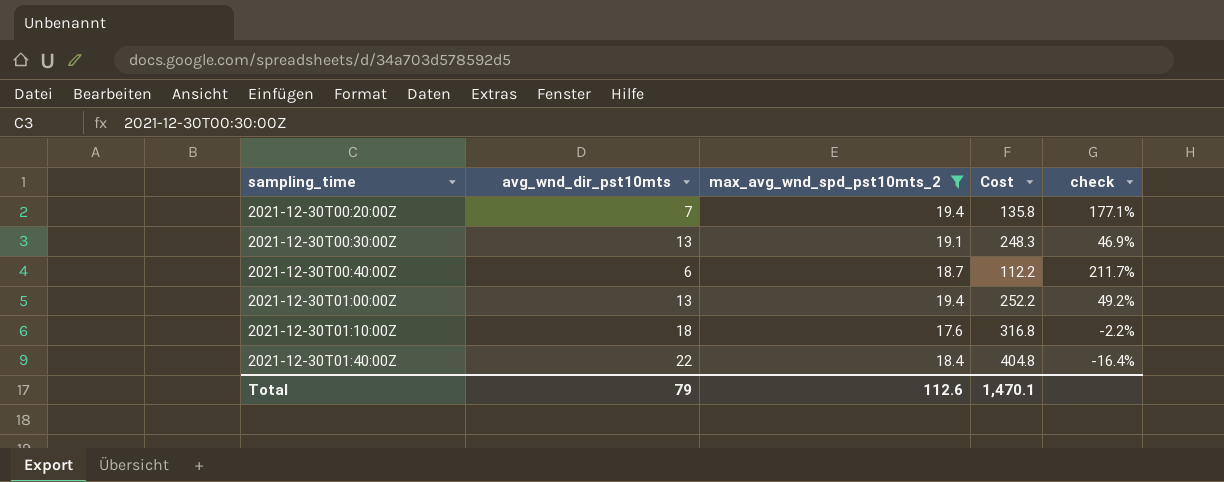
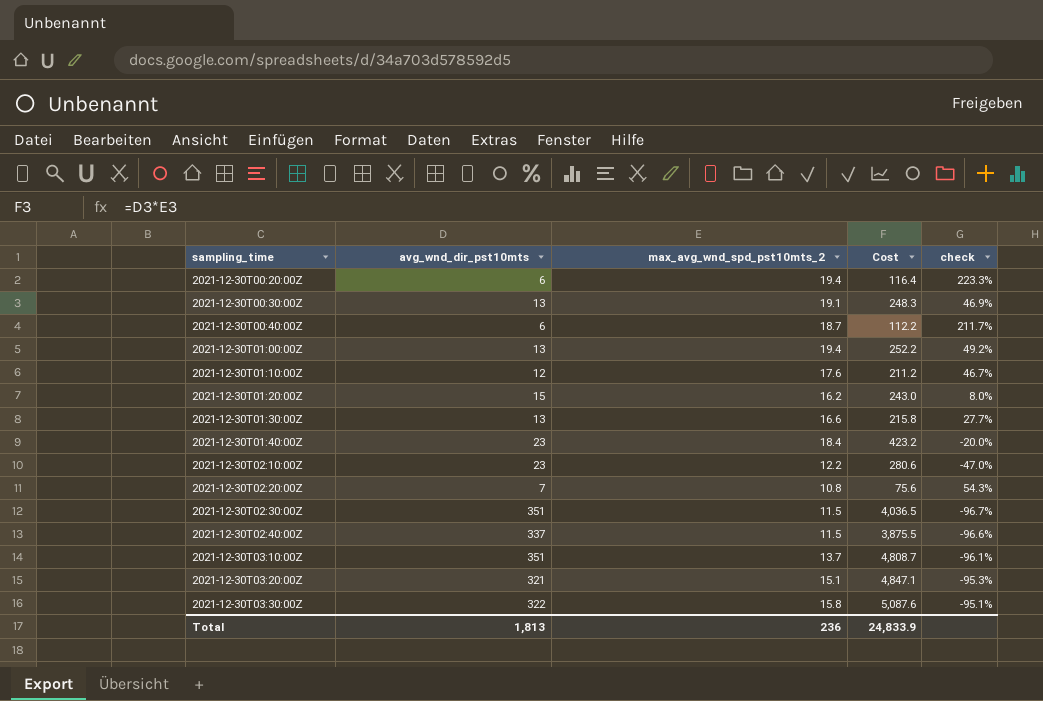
filter: max_avg_wnd_spd_pst10mts_2 >= 17.6 -> none
2021-12-30T00:20:00Z | avg_wnd_dir_pst10mts: 7 -> 6
2021-12-30T00:20:00Z | Cost: 135.8 -> 116.4
2021-12-30T00:20:00Z | check: 177.1% -> 223.3%
2021-12-30T01:10:00Z | avg_wnd_dir_pst10mts: 18 -> 12
2021-12-30T01:10:00Z | Cost: 316.8 -> 211.2
2021-12-30T01:10:00Z | check: -2.2% -> 46.7%
2021-12-30T01:40:00Z | avg_wnd_dir_pst10mts: 22 -> 23
2021-12-30T01:40:00Z | Cost: 404.8 -> 423.2
2021-12-30T01:40:00Z | check: -16.4% -> -20.0%
Total | avg_wnd_dir_pst10mts: 79 -> 1,813
Total | max_avg_wnd_spd_pst10mts_2: 112.6 -> 236
Total | Cost: 1,470.1 -> 24,833.9

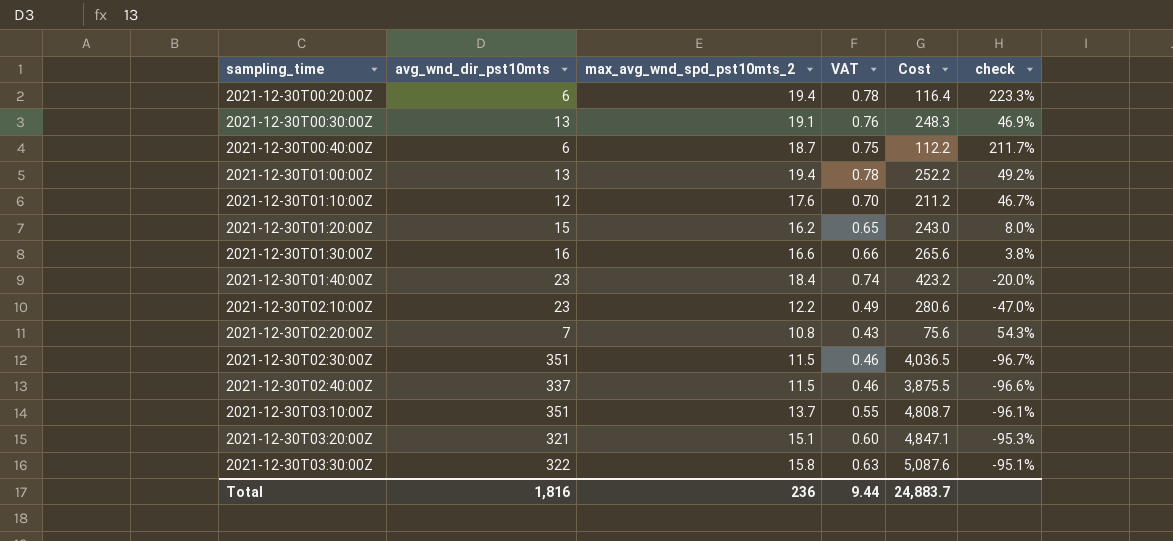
column VAT | formula: none -> [max_avg_wnd_spd_pst10mts_2] * 0.04
2021-12-30T01:30:00Z | avg_wnd_dir_pst10mts: 13 -> 16
2021-12-30T01:30:00Z | Cost: 215.8 -> 265.6
2021-12-30T01:30:00Z | check: 27.7% -> 3.8%
Total | avg_wnd_dir_pst10mts: 1,813 -> 1,816
Total | Cost: 24,833.9 -> 24,883.7

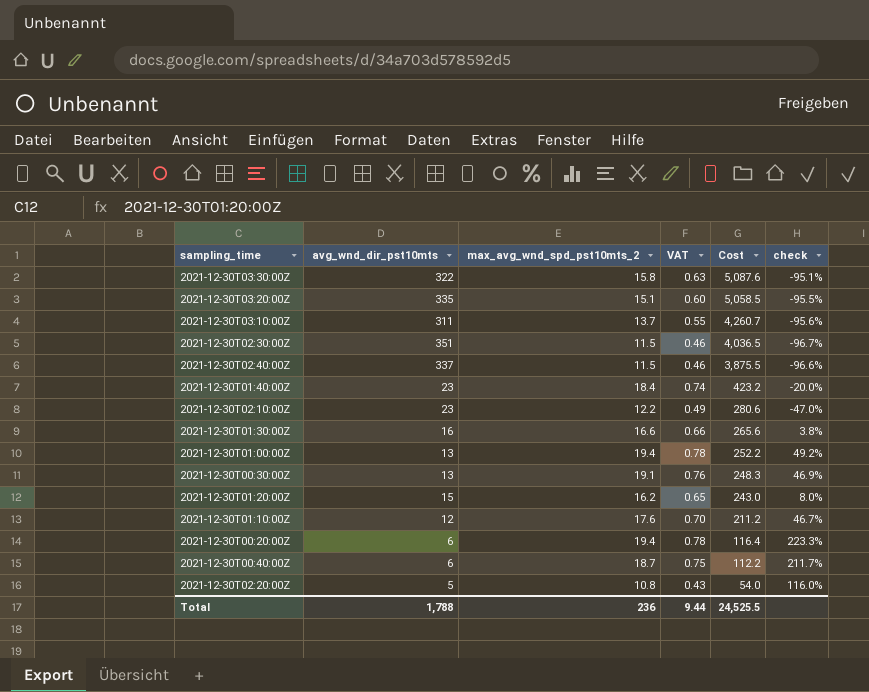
row order: sampling_time ascending -> Cost descending
2021-12-30T03:20:00Z | avg_wnd_dir_pst10mts: 321 -> 335
2021-12-30T03:20:00Z | Cost: 4,847.1 -> 5,058.5
2021-12-30T03:20:00Z | check: -95.3% -> -95.5%
2021-12-30T03:10:00Z | avg_wnd_dir_pst10mts: 351 -> 311
2021-12-30T03:10:00Z | Cost: 4,808.7 -> 4,260.7
2021-12-30T03:10:00Z | check: -96.1% -> -95.6%
2021-12-30T02:20:00Z | avg_wnd_dir_pst10mts: 7 -> 5
2021-12-30T02:20:00Z | Cost: 75.6 -> 54.0
2021-12-30T02:20:00Z | check: 54.3% -> 116.0%
Total | avg_wnd_dir_pst10mts: 1,816 -> 1,788
Total | Cost: 24,883.7 -> 24,525.5

